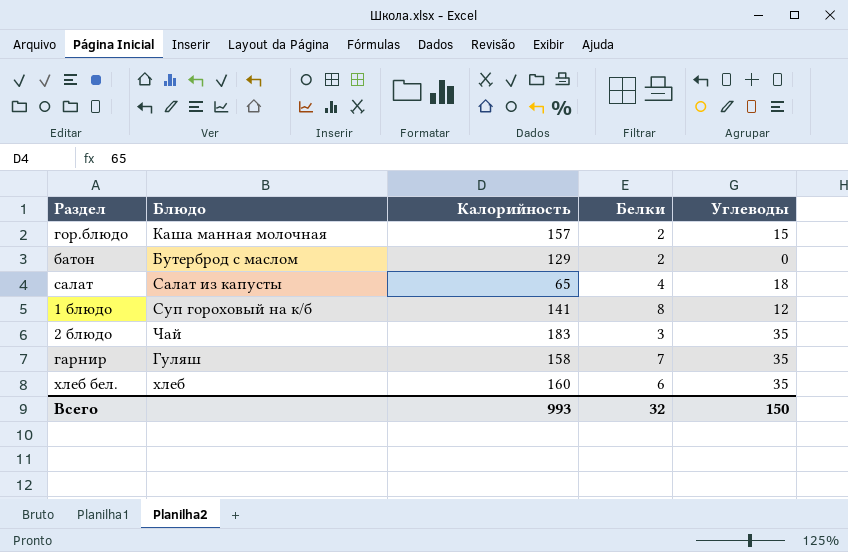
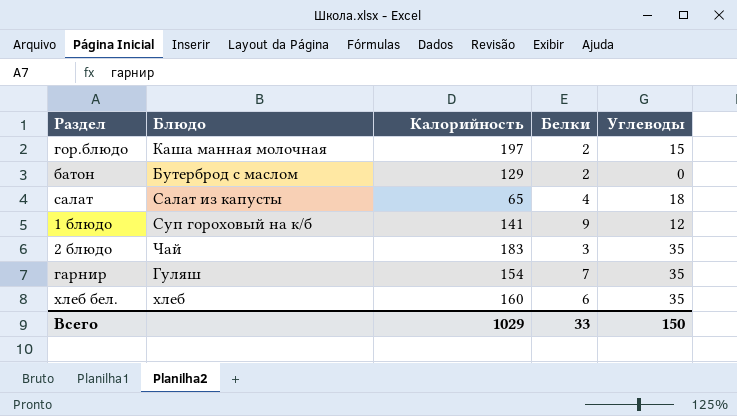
гор.блюдо | Калорийность: 157 -> 197
1 блюдо | Белки: 8 -> 9
гарнир | Калорийность: 158 -> 154
Всего | Калорийность: 993 -> 1029
Всего | Белки: 32 -> 33

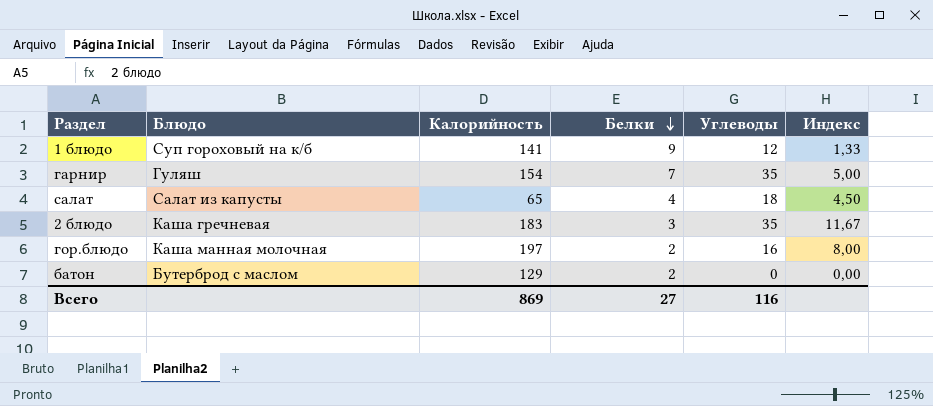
row order: none -> Белки descending
column Индекс | formula: none -> [Углеводы] / [Белки]
row хлеб бел.: хлеб | 160 | 6 | 35 -> none
2 блюдо | Блюдо: Чай -> Каша гречневая
гор.блюдо | Углеводы: 15 -> 16
Всего | Калорийность: 1029 -> 869
Всего | Белки: 33 -> 27
Всего | Углеводы: 150 -> 116

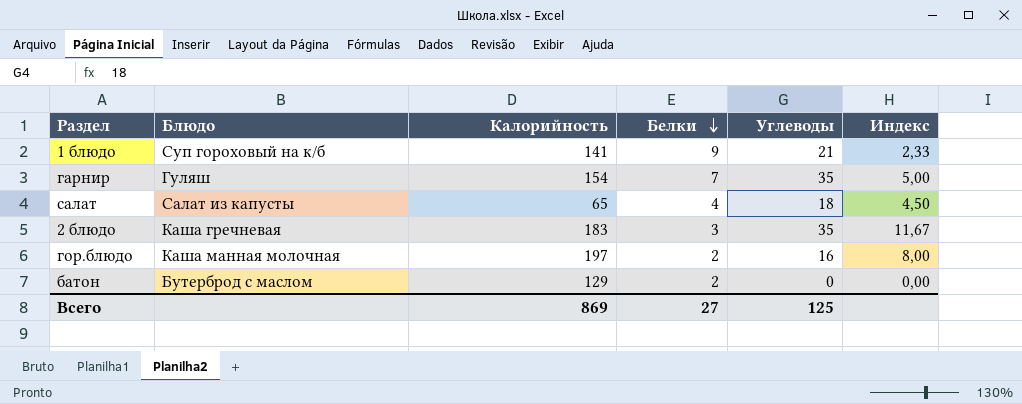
1 блюдо | Углеводы: 12 -> 21
1 блюдо | Индекс: 1,33 -> 2,33
Всего | Углеводы: 116 -> 125

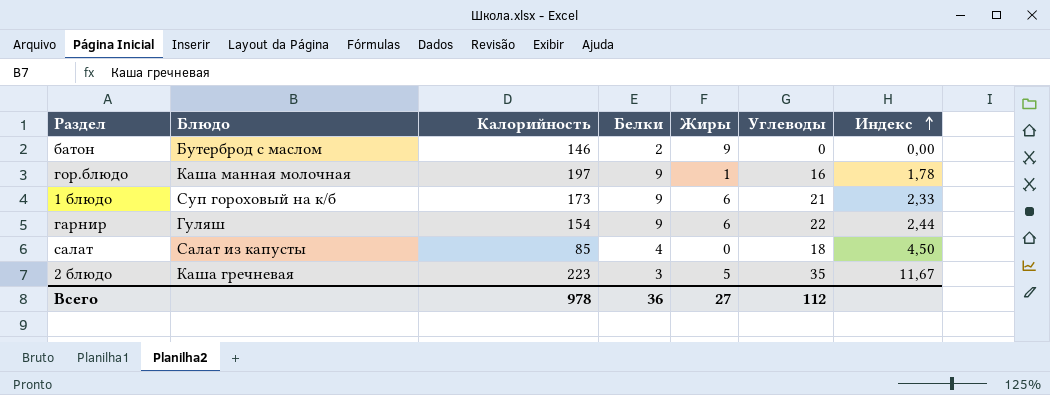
row order: Белки descending -> Индекс ascending
column Жиры | position: none -> 5
батон | Калорийность: 129 -> 146
гор.блюдо | Белки: 2 -> 9
гор.блюдо | Индекс: 8,00 -> 1,78
1 блюдо | Калорийность: 141 -> 173
гарнир | Белки: 7 -> 9
гарнир | Углеводы: 35 -> 22
гарнир | Индекс: 5,00 -> 2,44
салат | Калорийность: 65 -> 85
2 блюдо | Калорийность: 183 -> 223
Всего | Калорийность: 869 -> 978
Всего | Белки: 27 -> 36
Всего | Углеводы: 125 -> 112

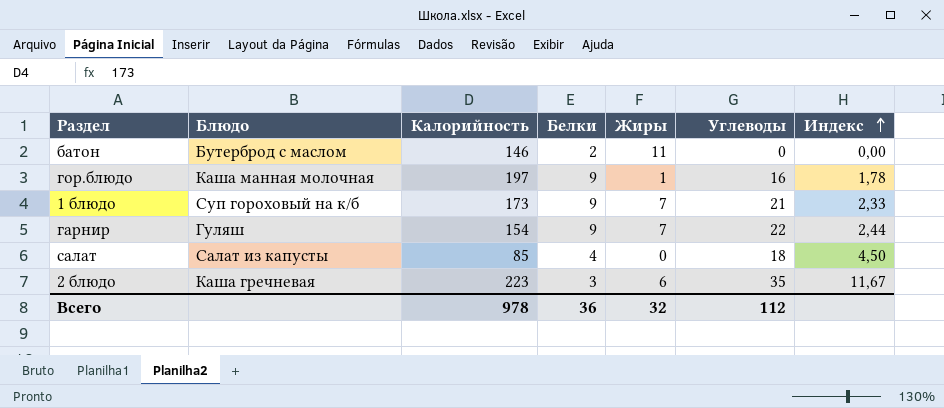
батон | Жиры: 9 -> 11
1 блюдо | Жиры: 6 -> 7
гарнир | Жиры: 6 -> 7
2 блюдо | Жиры: 5 -> 6
Всего | Жиры: 27 -> 32

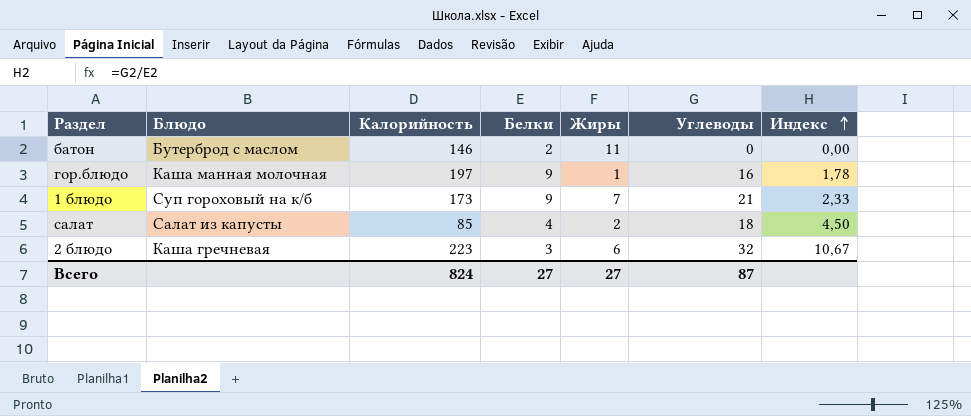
row гарнир: Гуляш | 154 | 9 | 7 | 22 | 2,44 -> none
салат | Жиры: 0 -> 2
2 блюдо | Углеводы: 35 -> 32
2 блюдо | Индекс: 11,67 -> 10,67
Всего | Калорийность: 978 -> 824
Всего | Белки: 36 -> 27
Всего | Жиры: 32 -> 27
Всего | Углеводы: 112 -> 87

